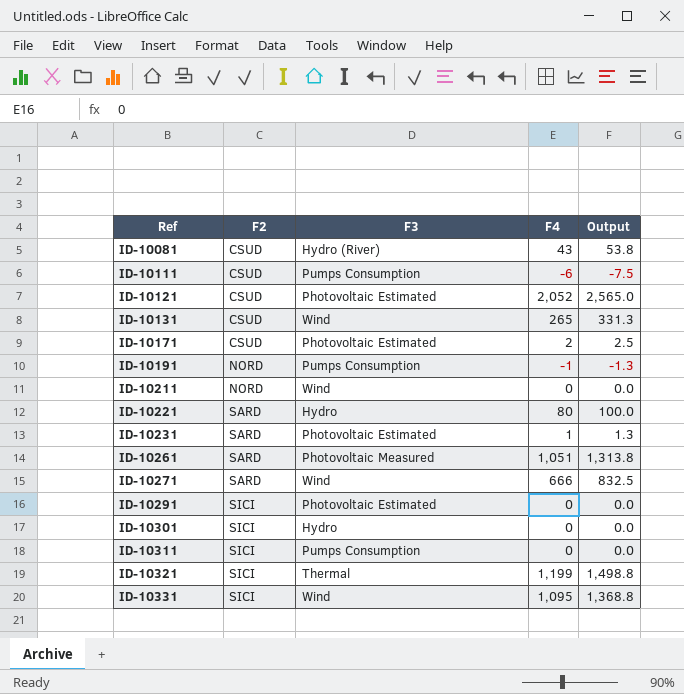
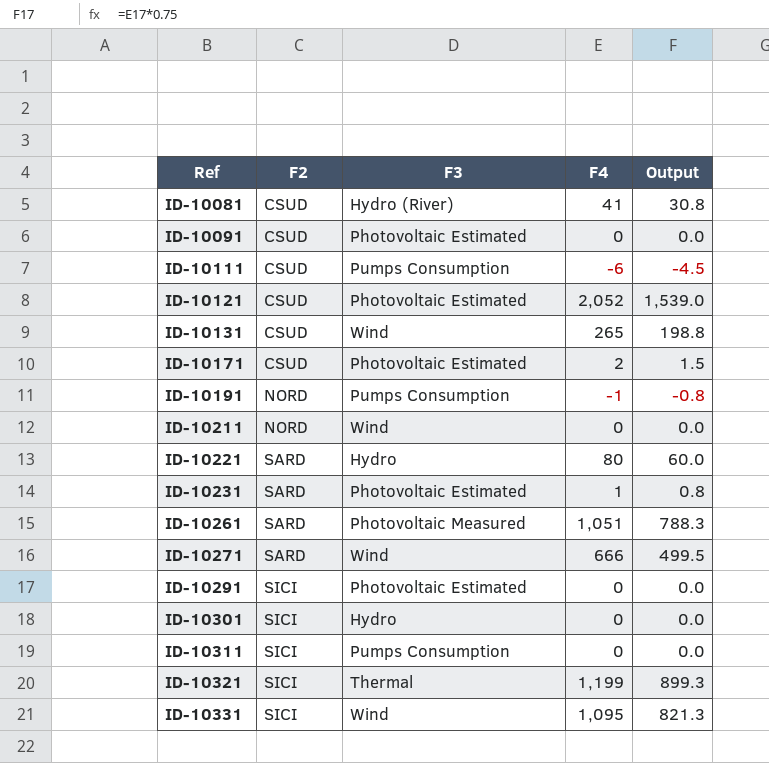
column Output | formula: [F4] * 1.25 -> [F4] * 0.75
ID-10081 | F4: 43 -> 41
row ID-10091: none -> CSUD | Photovoltaic Estimated | 0 | 0.0

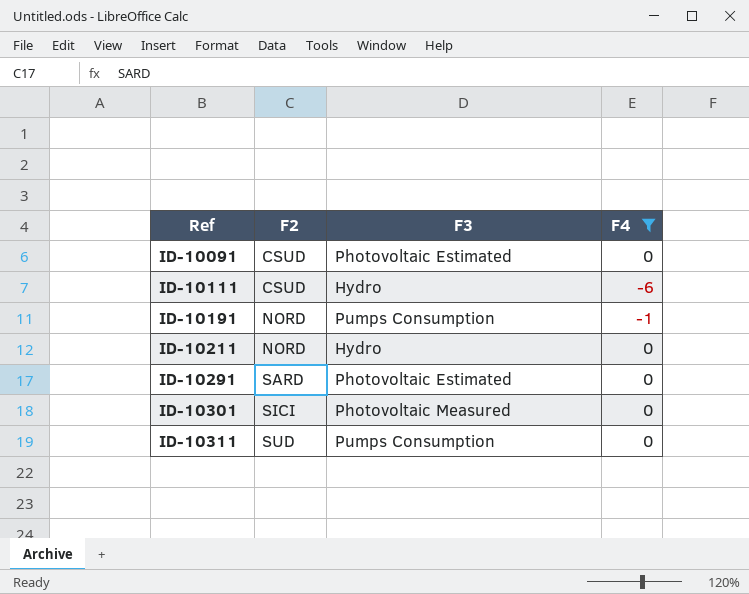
filter: none -> F4 <= 0
column Output | formula: [F4] * 0.75 -> none
ID-10111 | F3: Pumps Consumption -> Hydro
ID-10211 | F3: Wind -> Hydro
ID-10291 | F2: SICI -> SARD
ID-10301 | F3: Hydro -> Photovoltaic Measured
ID-10311 | F2: SICI -> SUD

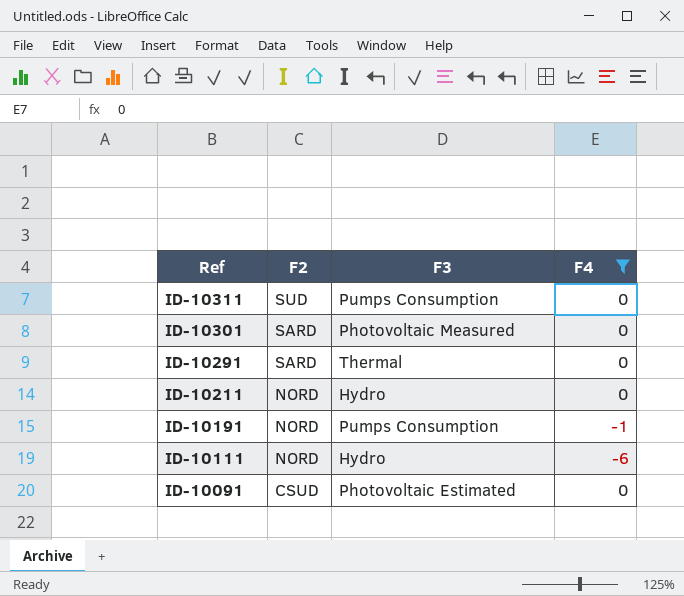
row order: Ref ascending -> Ref descending
ID-10301 | F2: SICI -> SARD
ID-10291 | F3: Photovoltaic Estimated -> Thermal
ID-10111 | F2: CSUD -> NORD

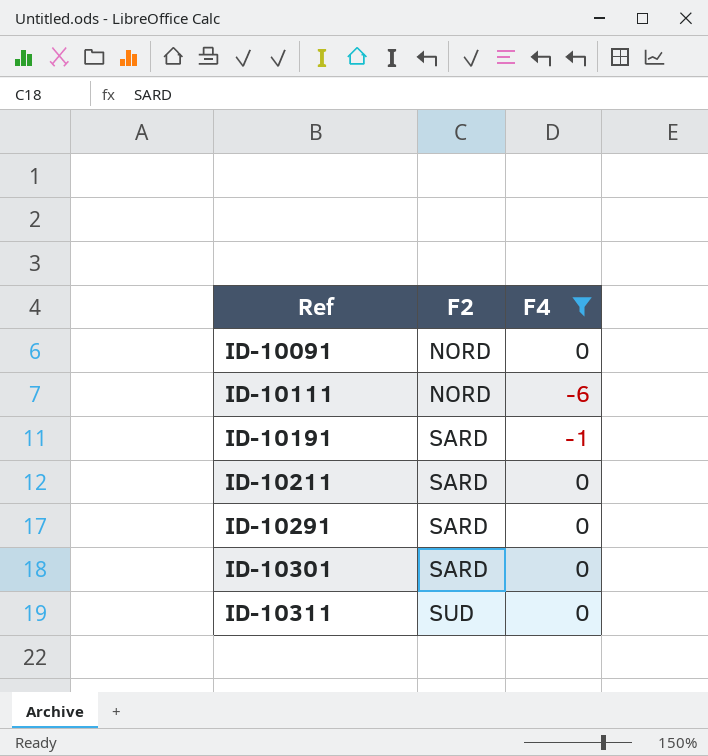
row order: Ref descending -> Ref ascending
column F3 | position: 3 -> none
ID-10091 | F2: CSUD -> NORD
ID-10191 | F2: NORD -> SARD
ID-10211 | F2: NORD -> SARD

